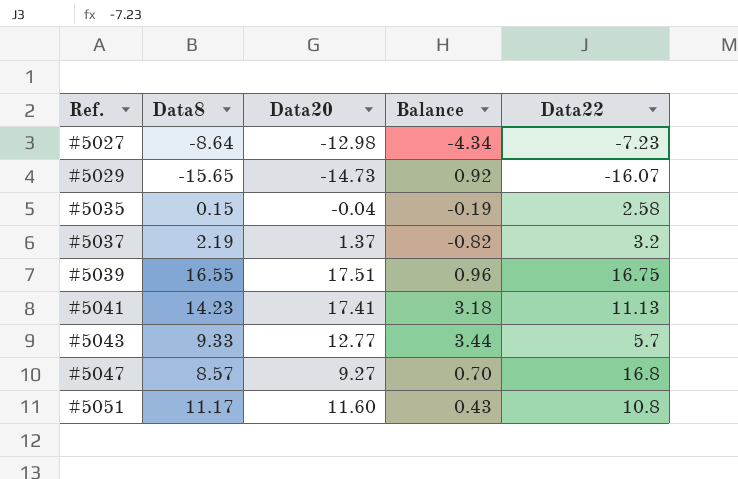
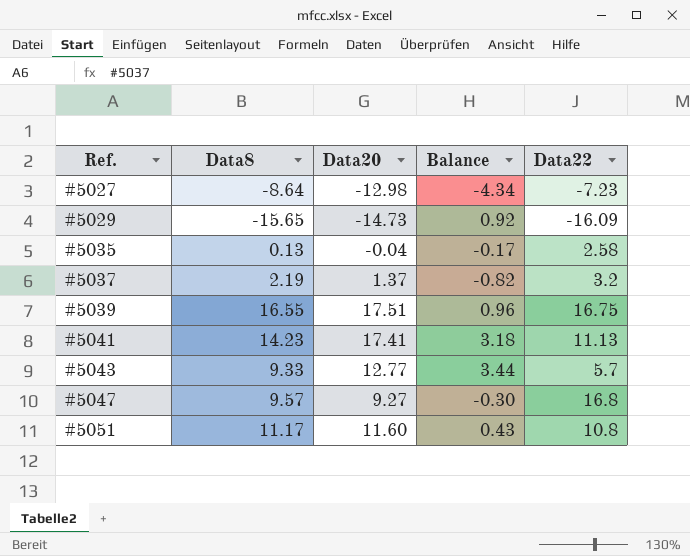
#5029 | Data22: -16.07 -> -16.09
#5035 | Data8: 0.15 -> 0.13
#5035 | Balance: -0.19 -> -0.17
#5047 | Data8: 8.57 -> 9.57
#5047 | Balance: 0.70 -> -0.30

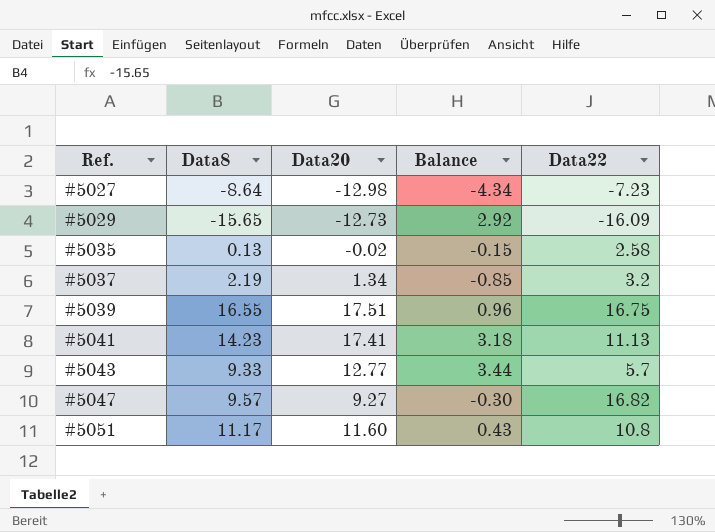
#5029 | Data20: -14.73 -> -12.73
#5029 | Balance: 0.92 -> 2.92
#5035 | Data20: -0.04 -> -0.02
#5035 | Balance: -0.17 -> -0.15
#5037 | Data20: 1.37 -> 1.34
#5037 | Balance: -0.82 -> -0.85
#5047 | Data22: 16.8 -> 16.82

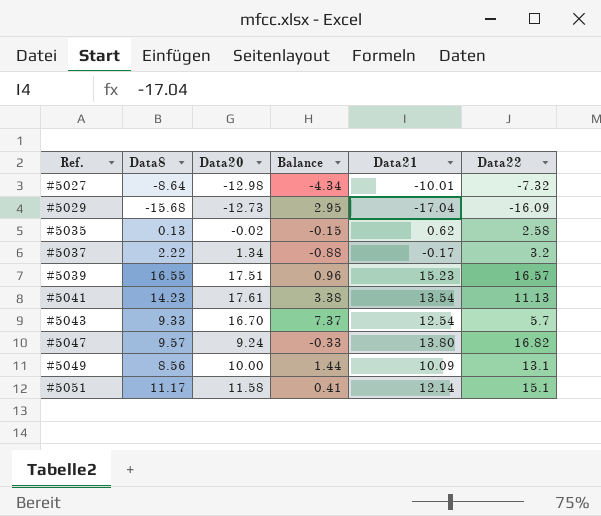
column Data21 | position: none -> 5
#5027 | Data22: -7.23 -> -7.32
#5029 | Data8: -15.65 -> -15.68
#5029 | Balance: 2.92 -> 2.95
#5037 | Data8: 2.19 -> 2.22
#5037 | Balance: -0.85 -> -0.88
#5039 | Data22: 16.75 -> 16.57
#5041 | Data20: 17.41 -> 17.61
#5041 | Balance: 3.18 -> 3.38
#5043 | Data20: 12.77 -> 16.70
#5043 | Balance: 3.44 -> 7.37
#5047 | Data20: 9.27 -> 9.24
#5047 | Balance: -0.30 -> -0.33
row #5049: none -> 8.56 | 10.00 | 1.44 | 10.09 | 13.1
#5051 | Data20: 11.60 -> 11.58
#5051 | Balance: 0.43 -> 0.41
#5051 | Data22: 10.8 -> 15.1

